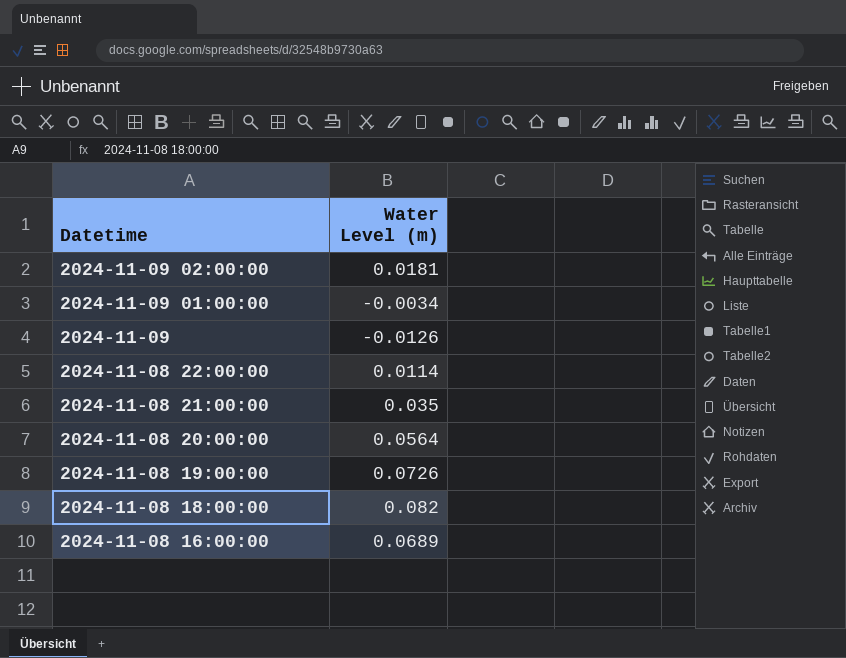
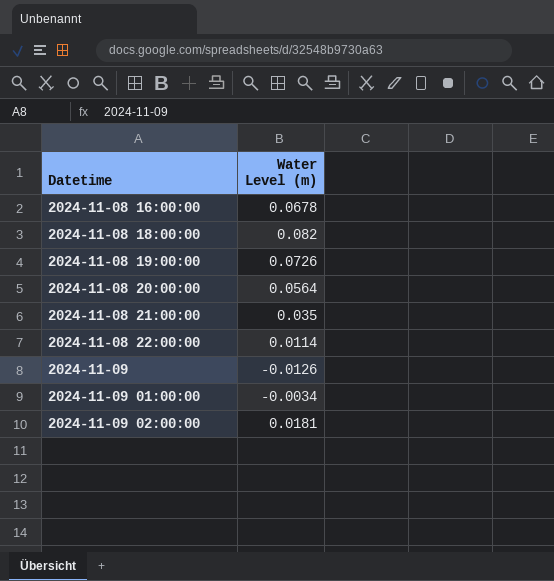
row order: Datetime descending -> Datetime ascending
2024-11-08 16:00:00 | Water Level (m): 0.0689 -> 0.0678

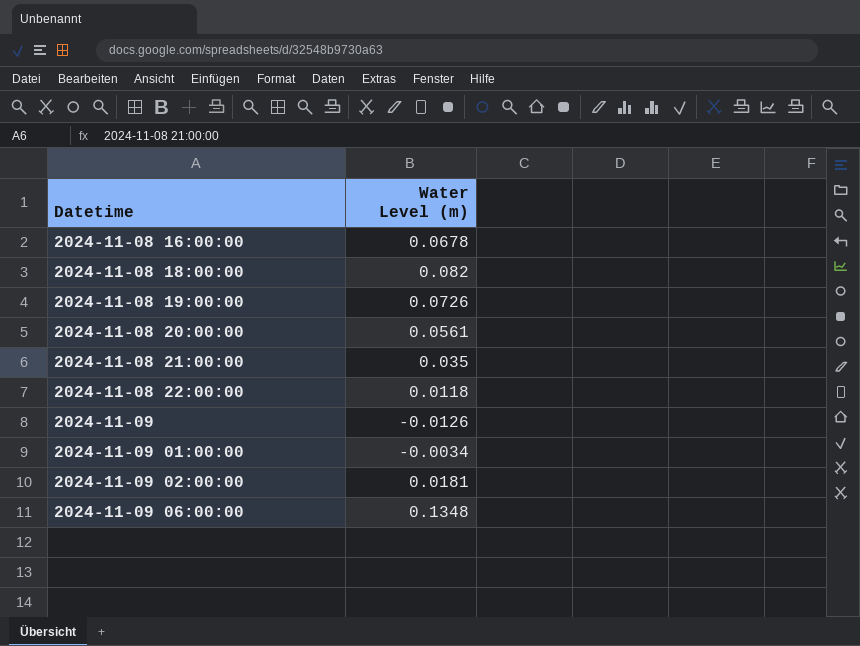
2024-11-08 20:00:00 | Water Level (m): 0.0564 -> 0.0561
2024-11-08 22:00:00 | Water Level (m): 0.0114 -> 0.0118
row 2024-11-09 06:00:00: none -> 0.1348

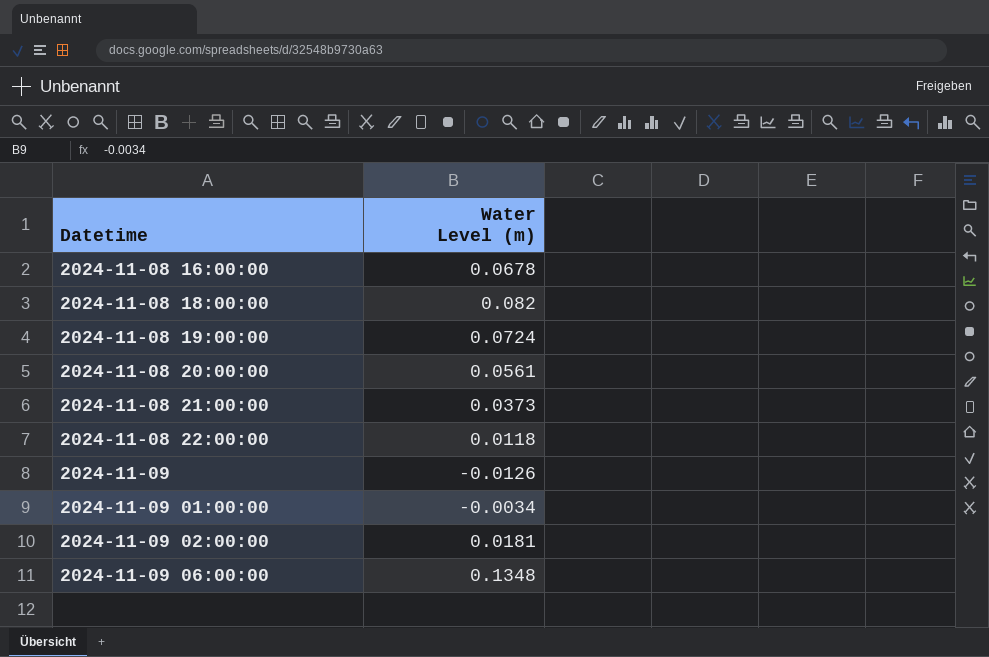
2024-11-08 19:00:00 | Water Level (m): 0.0726 -> 0.0724
2024-11-08 21:00:00 | Water Level (m): 0.035 -> 0.0373

